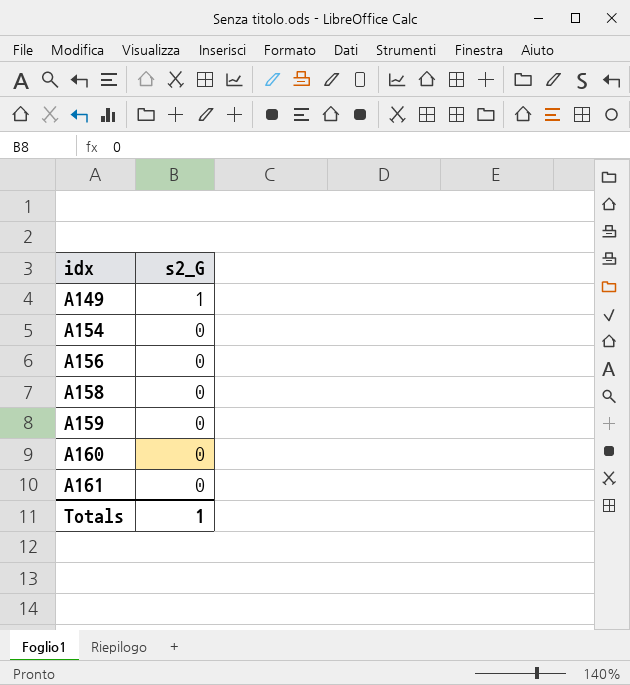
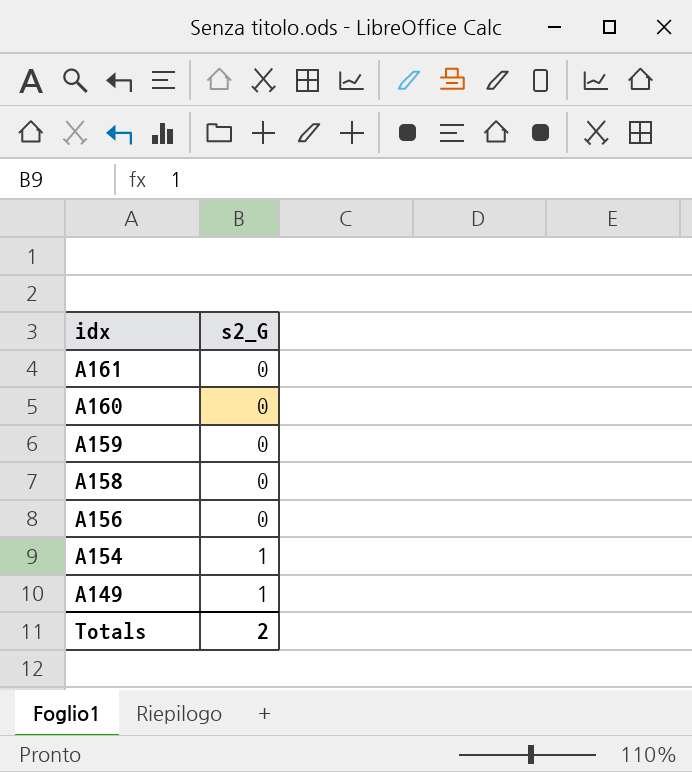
row order: idx ascending -> idx descending
A154 | s2_G: 0 -> 1
Totals | s2_G: 1 -> 2

